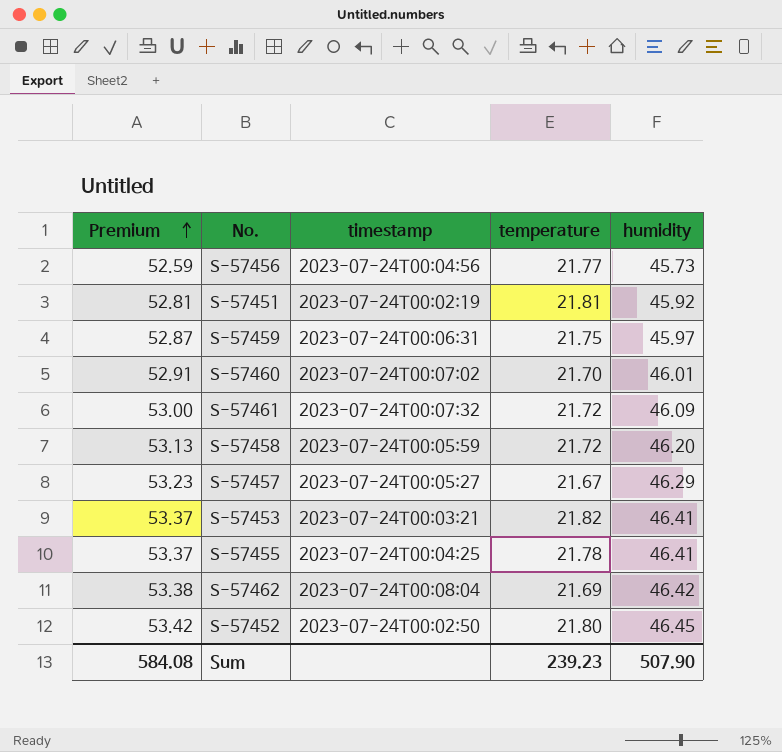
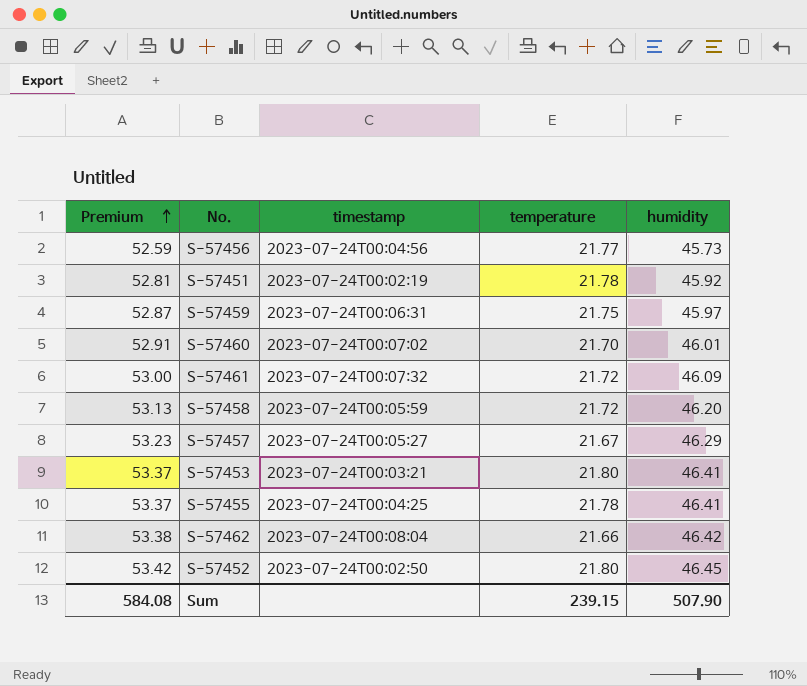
S-57451 | temperature: 21.81 -> 21.78
S-57453 | temperature: 21.82 -> 21.80
S-57462 | temperature: 21.69 -> 21.66
Sum | temperature: 239.23 -> 239.15

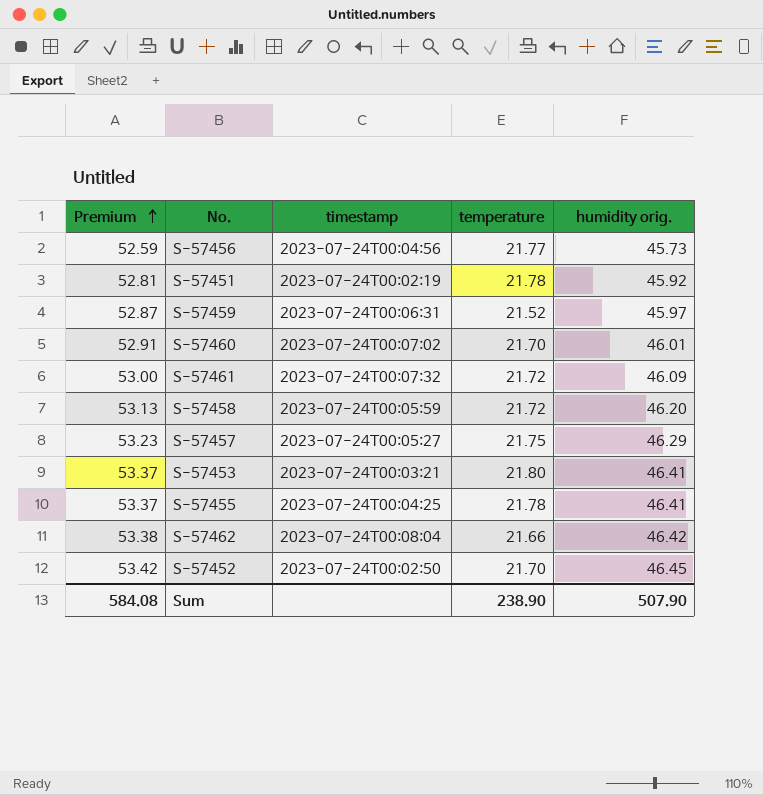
column name: humidity -> humidity orig.
S-57459 | temperature: 21.75 -> 21.52
S-57457 | temperature: 21.67 -> 21.75
S-57452 | temperature: 21.80 -> 21.70
Sum | temperature: 239.15 -> 238.90

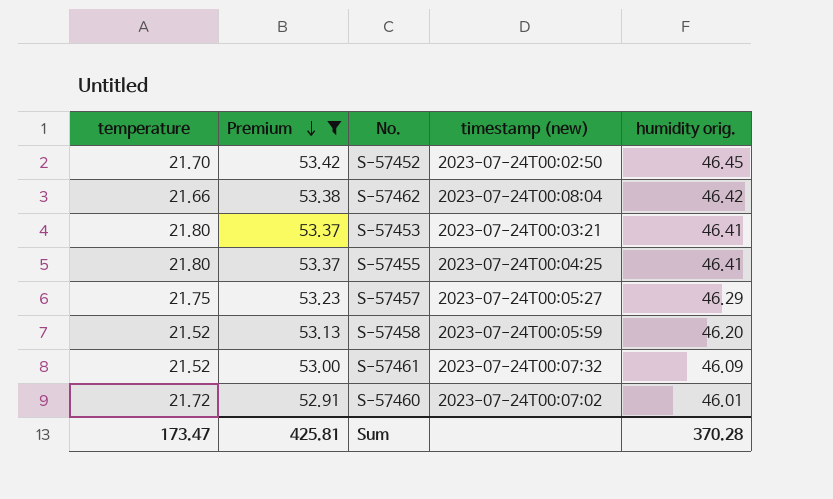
filter: none -> Premium >= 52.91
row order: Premium ascending -> Premium descending
column temperature | position: 4 -> 1
column name: timestamp -> timestamp (new)
S-57455 | temperature: 21.78 -> 21.80
S-57458 | temperature: 21.72 -> 21.52
S-57461 | temperature: 21.72 -> 21.52
S-57460 | temperature: 21.70 -> 21.72
Sum | temperature: 238.90 -> 173.47
Sum | Premium: 584.08 -> 425.81
Sum | humidity orig.: 507.90 -> 370.28

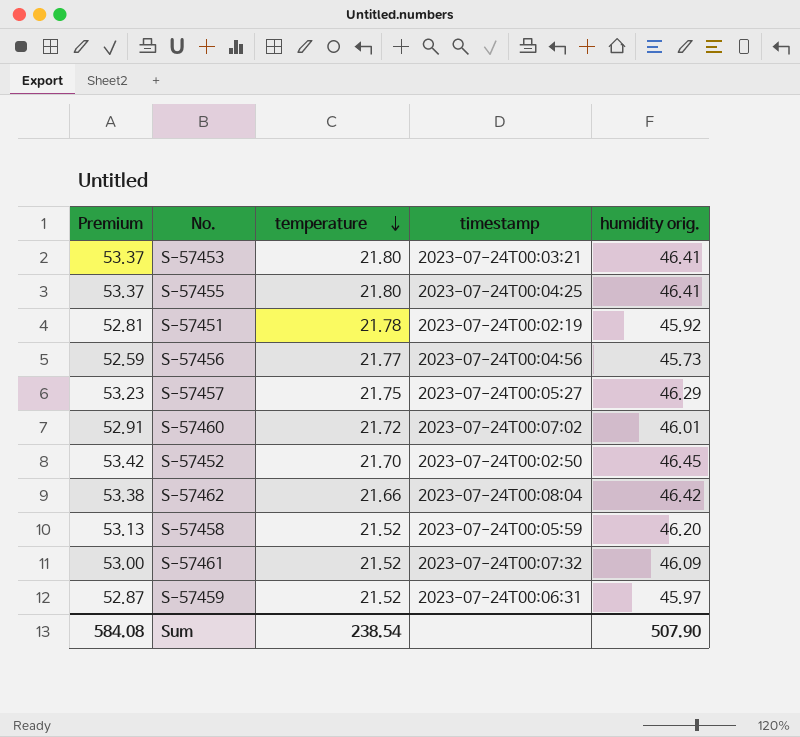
filter: Premium >= 52.91 -> none
row order: Premium descending -> temperature descending
column temperature | position: 1 -> 3
column name: timestamp (new) -> timestamp
Sum | Premium: 425.81 -> 584.08
Sum | temperature: 173.47 -> 238.54
Sum | humidity orig.: 370.28 -> 507.90

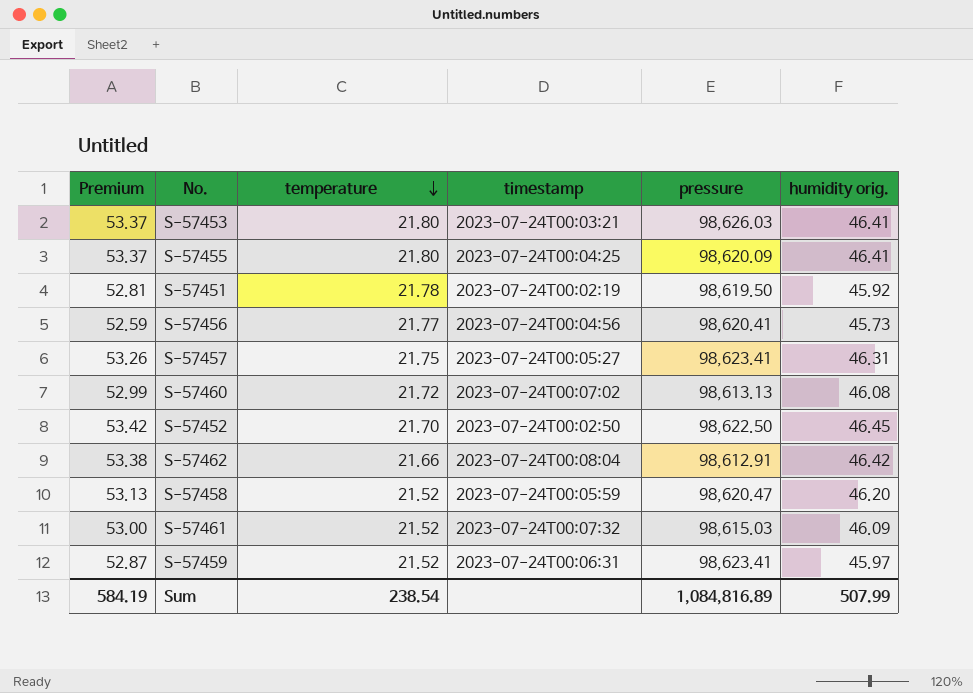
column pressure | position: none -> 5
S-57457 | Premium: 53.23 -> 53.26
S-57457 | humidity orig.: 46.29 -> 46.31
S-57460 | Premium: 52.91 -> 52.99
S-57460 | humidity orig.: 46.01 -> 46.08
Sum | Premium: 584.08 -> 584.19
Sum | humidity orig.: 507.90 -> 507.99

